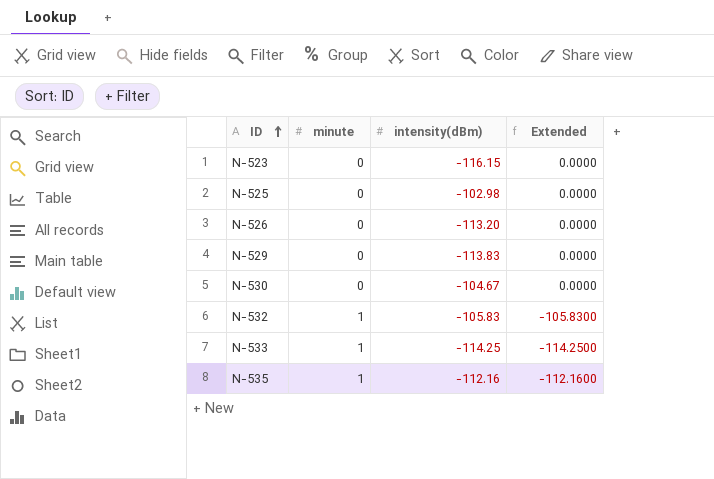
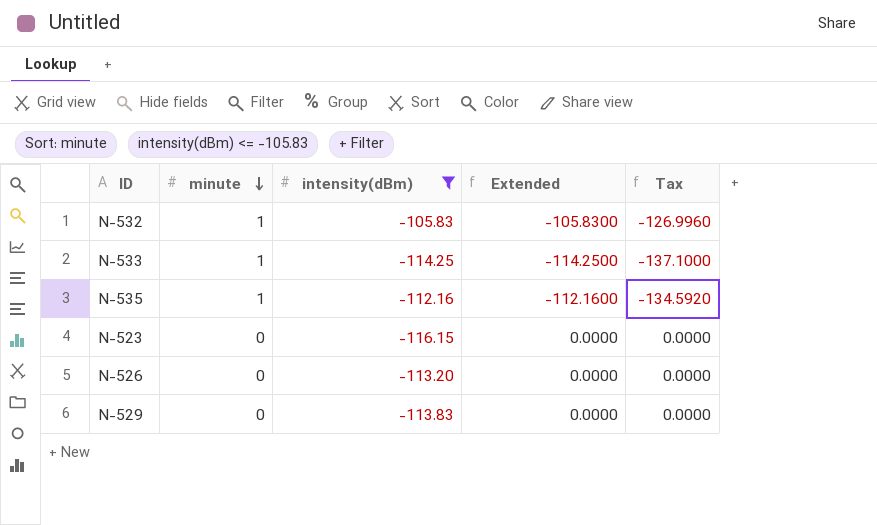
filter: none -> intensity(dBm) <= -105.83
row order: ID ascending -> minute descending
column Tax | formula: none -> [Extended] * 1.2

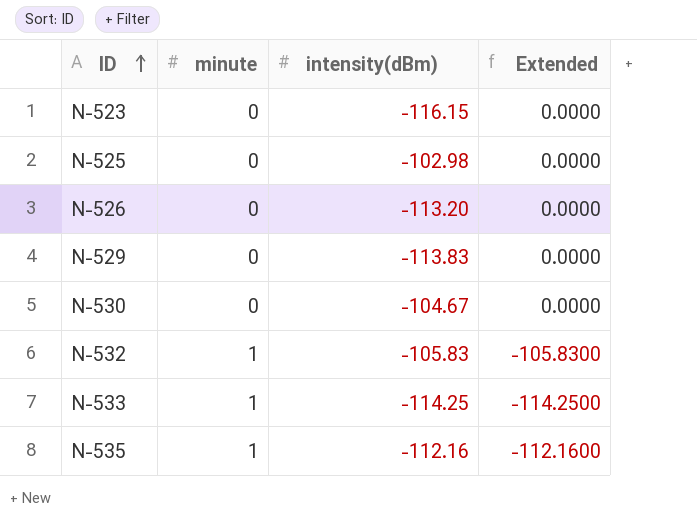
filter: intensity(dBm) <= -105.83 -> none
row order: minute descending -> ID ascending
column Tax | formula: [Extended] * 1.2 -> none

